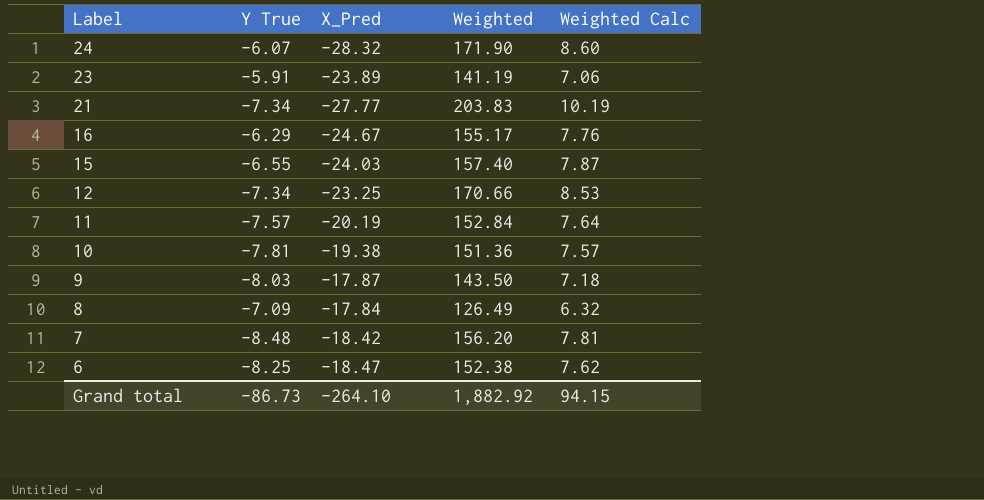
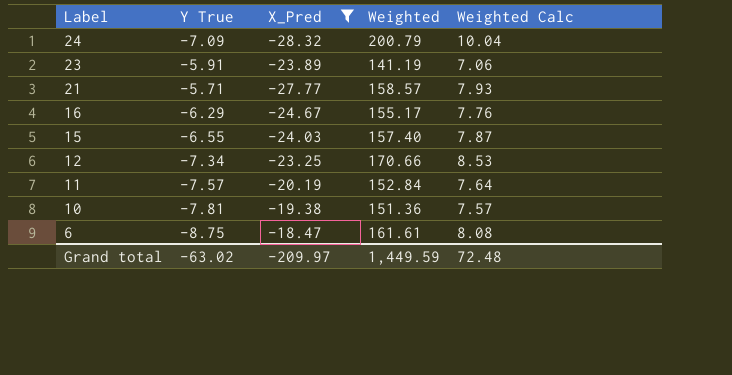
filter: none -> X_Pred <= -18.47
24 | Y True: -6.07 -> -7.09
24 | Weighted: 171.90 -> 200.79
24 | Weighted Calc: 8.60 -> 10.04
21 | Y True: -7.34 -> -5.71
21 | Weighted: 203.83 -> 158.57
21 | Weighted Calc: 10.19 -> 7.93
6 | Y True: -8.25 -> -8.75
6 | Weighted: 152.38 -> 161.61
6 | Weighted Calc: 7.62 -> 8.08
Grand total | Y True: -86.73 -> -63.02
Grand total | X_Pred: -264.10 -> -209.97
Grand total | Weighted: 1,882.92 -> 1,449.59
Grand total | Weighted Calc: 94.15 -> 72.48

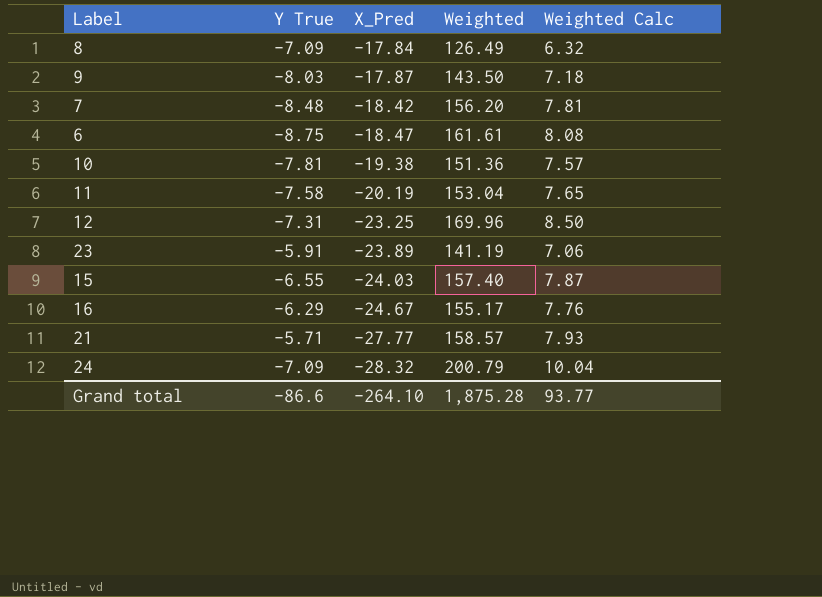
filter: X_Pred <= -18.47 -> none
row order: Label descending -> X_Pred descending
11 | Y True: -7.57 -> -7.58
11 | Weighted: 152.84 -> 153.04
11 | Weighted Calc: 7.64 -> 7.65
12 | Y True: -7.34 -> -7.31
12 | Weighted: 170.66 -> 169.96
12 | Weighted Calc: 8.53 -> 8.50
Grand total | Y True: -63.02 -> -86.6
Grand total | X_Pred: -209.97 -> -264.10
Grand total | Weighted: 1,449.59 -> 1,875.28
Grand total | Weighted Calc: 72.48 -> 93.77

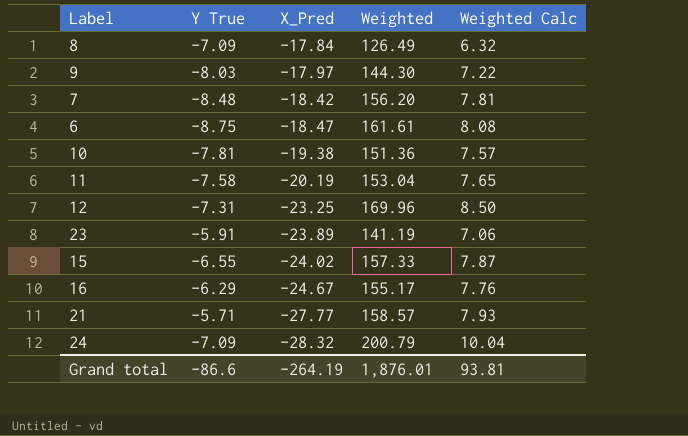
9 | X_Pred: -17.87 -> -17.97
9 | Weighted: 143.50 -> 144.30
9 | Weighted Calc: 7.18 -> 7.22
15 | X_Pred: -24.03 -> -24.02
15 | Weighted: 157.40 -> 157.33
Grand total | X_Pred: -264.10 -> -264.19
Grand total | Weighted: 1,875.28 -> 1,876.01
Grand total | Weighted Calc: 93.77 -> 93.81

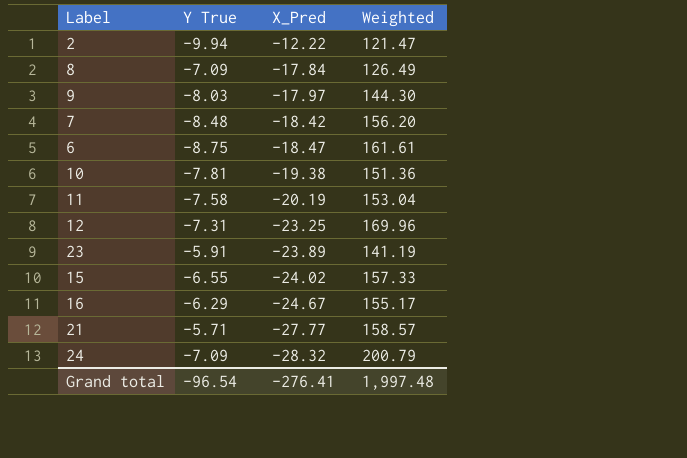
column Weighted Calc | formula: [Weighted] * 0.05 -> none
row 2: none -> -9.94 | -12.22 | 121.47
Grand total | Y True: -86.6 -> -96.54
Grand total | X_Pred: -264.19 -> -276.41
Grand total | Weighted: 1,876.01 -> 1,997.48

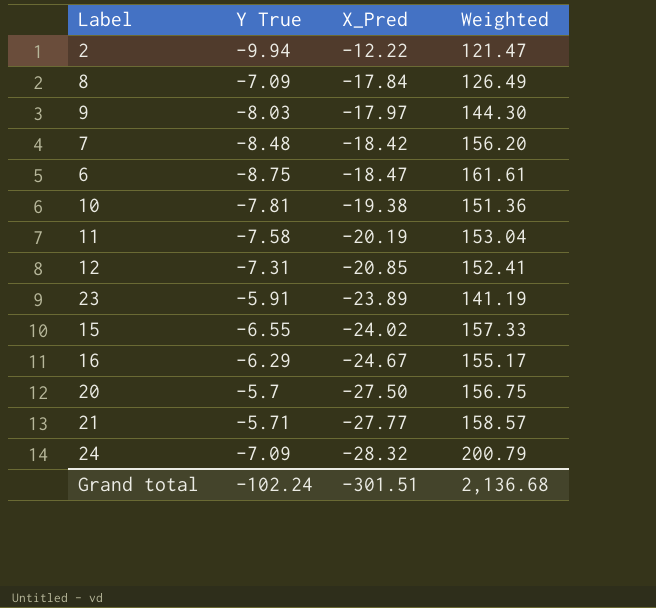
12 | X_Pred: -23.25 -> -20.85
12 | Weighted: 169.96 -> 152.41
row 20: none -> -5.7 | -27.50 | 156.75
Grand total | Y True: -96.54 -> -102.24
Grand total | X_Pred: -276.41 -> -301.51
Grand total | Weighted: 1,997.48 -> 2,136.68

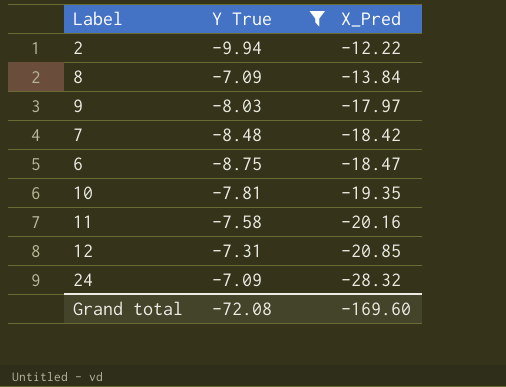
filter: none -> Y True <= -7.09
column Weighted | formula: [Y True] * [X_Pred] -> none
8 | X_Pred: -17.84 -> -13.84
10 | X_Pred: -19.38 -> -19.35
11 | X_Pred: -20.19 -> -20.16
Grand total | Y True: -102.24 -> -72.08
Grand total | X_Pred: -301.51 -> -169.60

